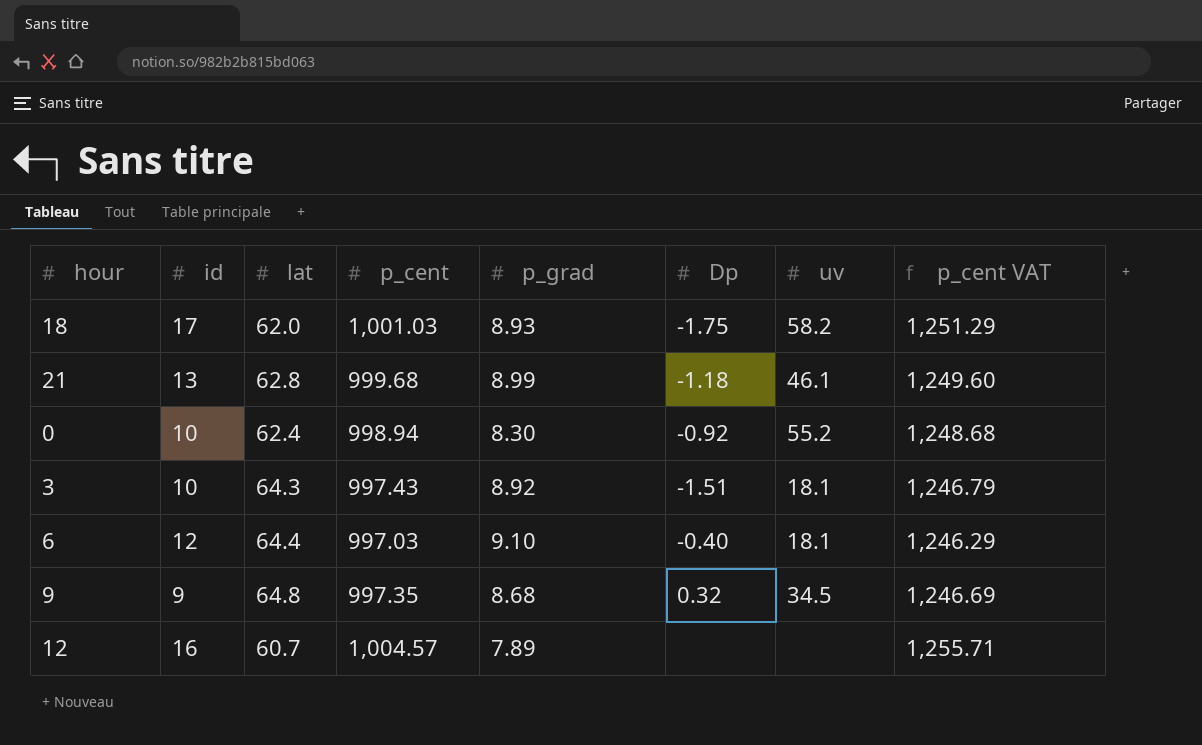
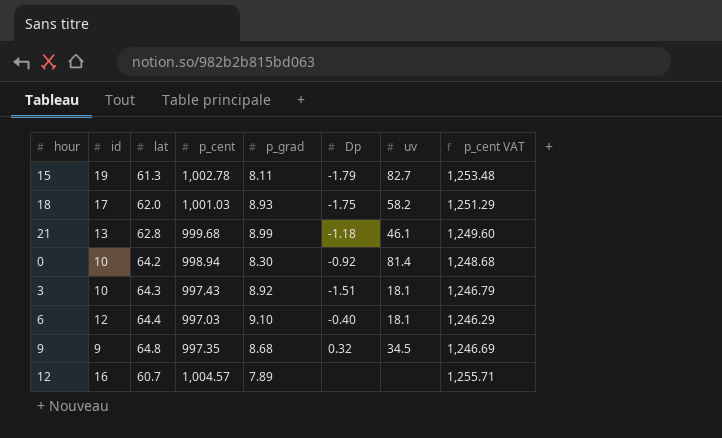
row 15: none -> 19 | 61.3 | 1,002.78 | 8.11 | -1.79 | 82.7 | 1,253.48
0 | lat: 62.4 -> 64.2
0 | uv: 55.2 -> 81.4

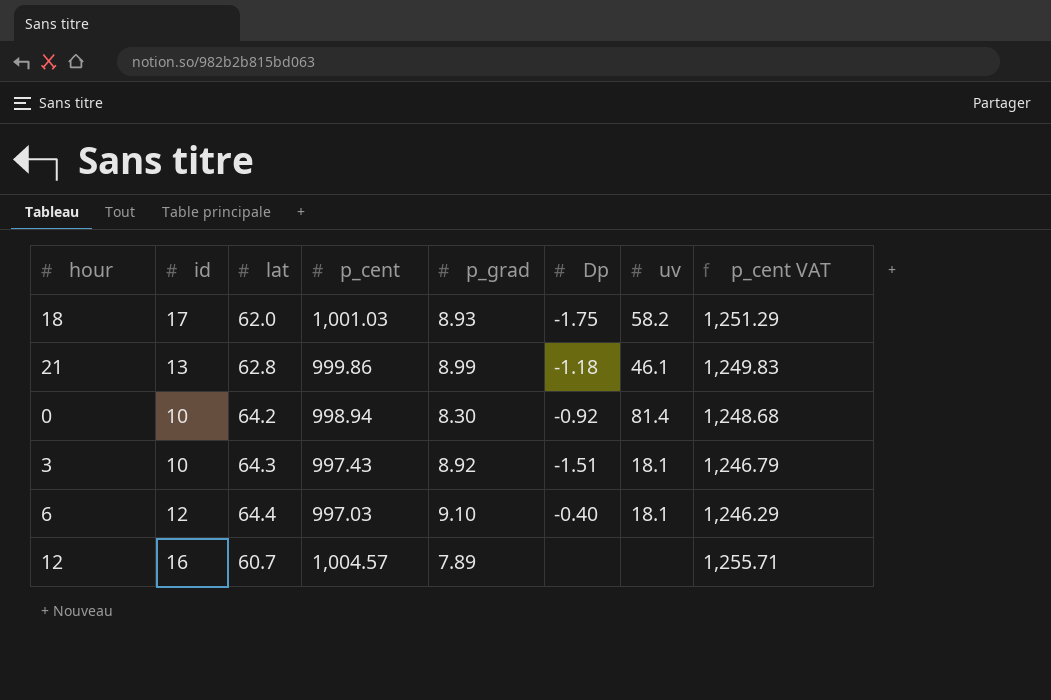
row 15: 19 | 61.3 | 1,002.78 | 8.11 | -1.79 | 82.7 | 1,253.48 -> none
row 9: 9 | 64.8 | 997.35 | 8.68 | 0.32 | 34.5 | 1,246.69 -> none
21 | p_cent: 999.68 -> 999.86
21 | p_cent VAT: 1,249.60 -> 1,249.83

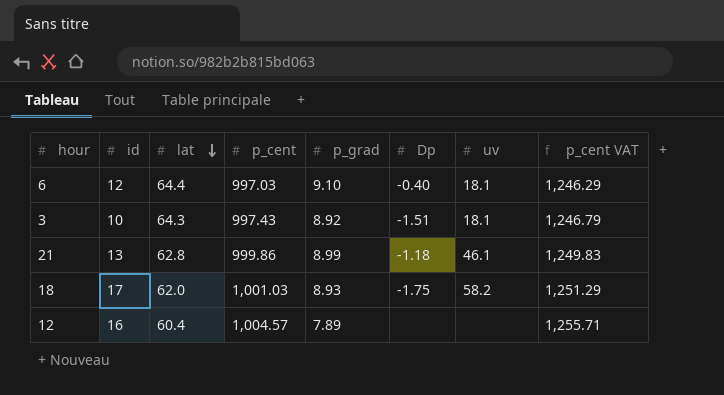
row order: none -> lat descending
row 0: 10 | 64.2 | 998.94 | 8.30 | -0.92 | 81.4 | 1,248.68 -> none
12 | lat: 60.7 -> 60.4

